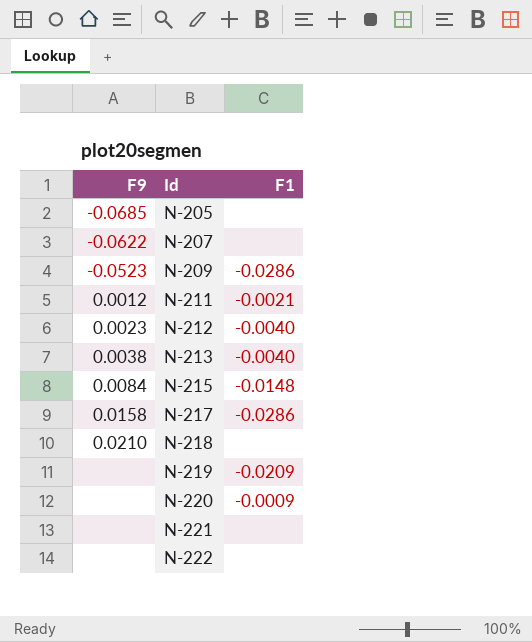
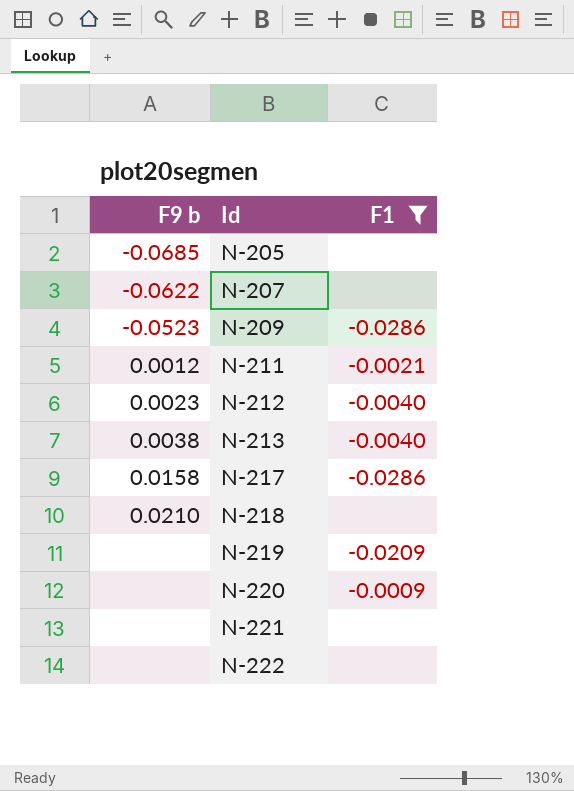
filter: none -> F1 != -0.0148
column name: F9 -> F9 b

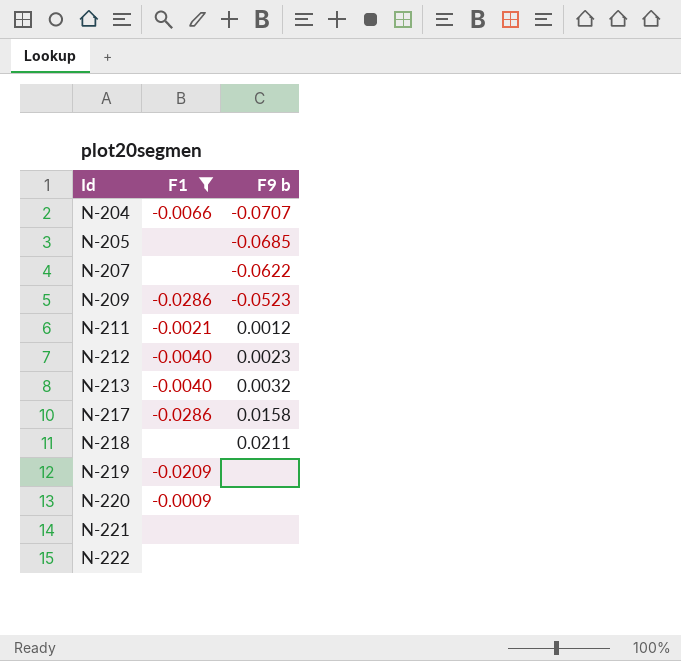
column F9 b | position: 1 -> 3
row N-204: none -> -0.0066 | -0.0707
N-213 | F9 b: 0.0038 -> 0.0032
N-218 | F9 b: 0.0210 -> 0.0211

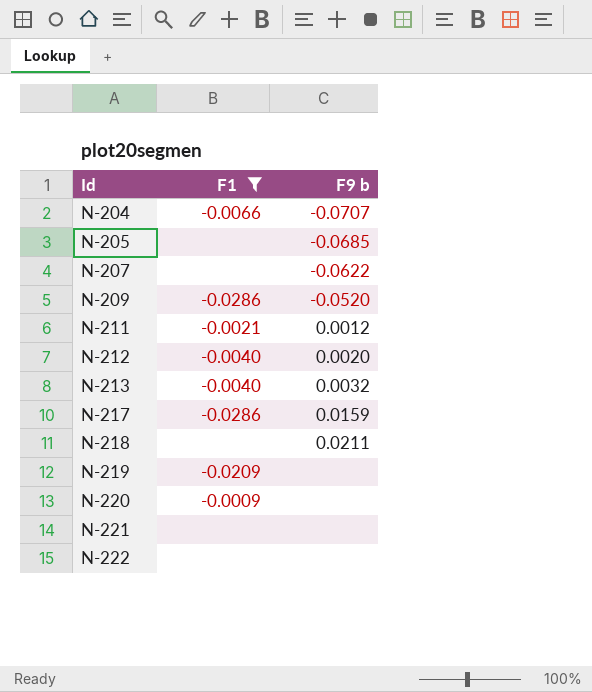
N-209 | F9 b: -0.0523 -> -0.0520
N-212 | F9 b: 0.0023 -> 0.0020
N-217 | F9 b: 0.0158 -> 0.0159

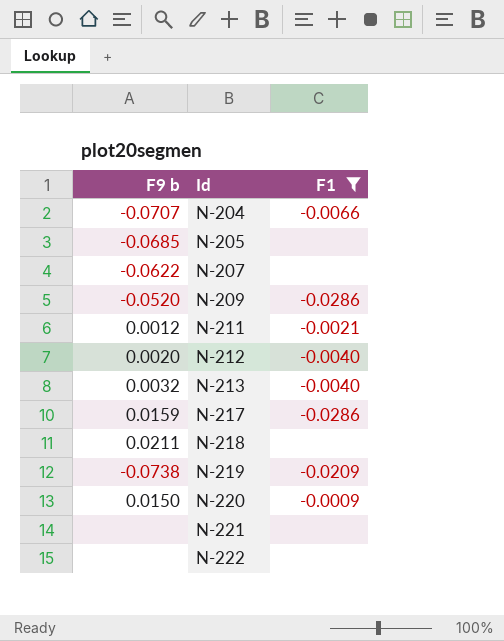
column F9 b | position: 3 -> 1
N-219 | F9 b: none -> -0.0738
N-220 | F9 b: none -> 0.0150

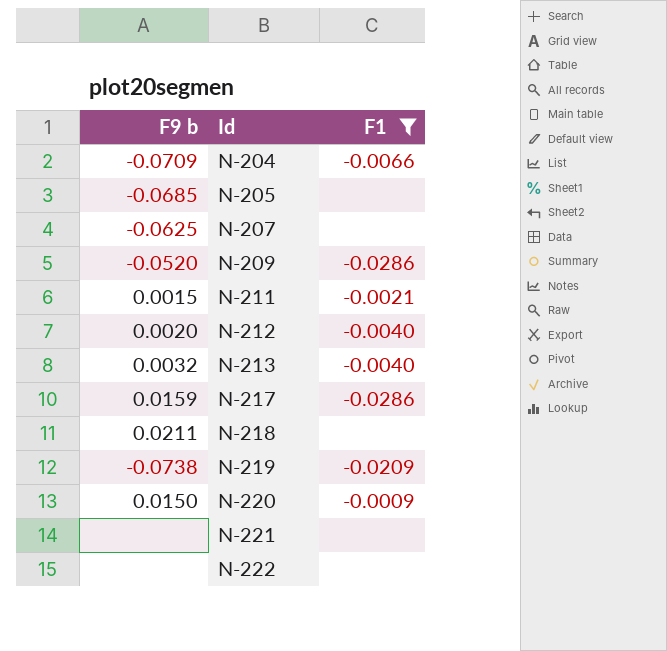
N-204 | F9 b: -0.0707 -> -0.0709
N-207 | F9 b: -0.0622 -> -0.0625
N-211 | F9 b: 0.0012 -> 0.0015

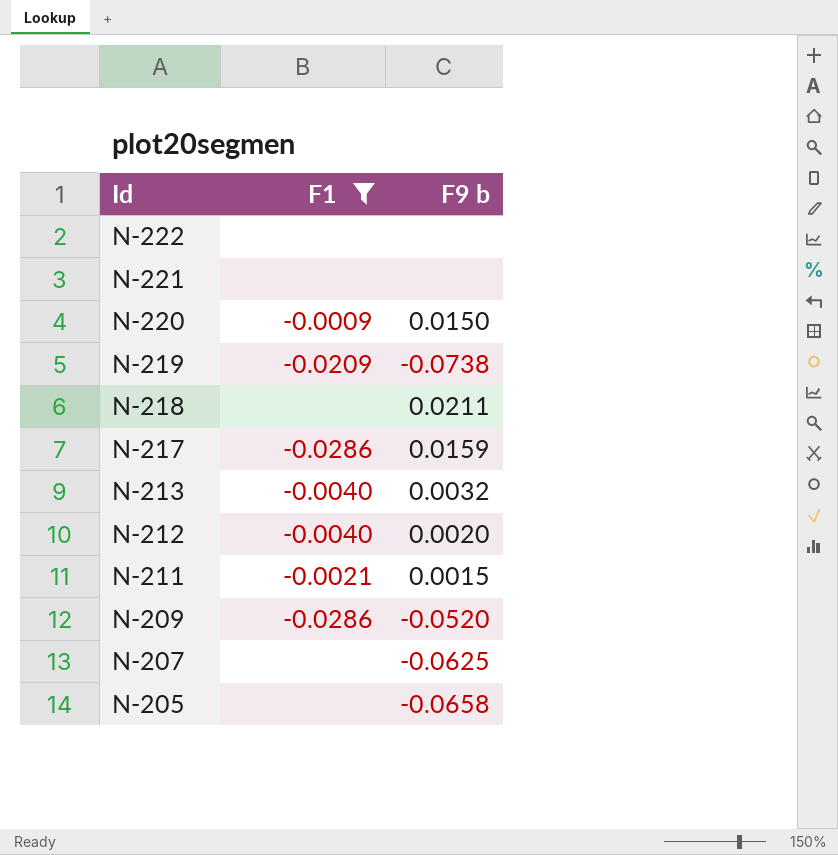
row order: Id ascending -> Id descending
column F9 b | position: 1 -> 3
row N-204: -0.0709 | -0.0066 -> none
N-205 | F9 b: -0.0685 -> -0.0658

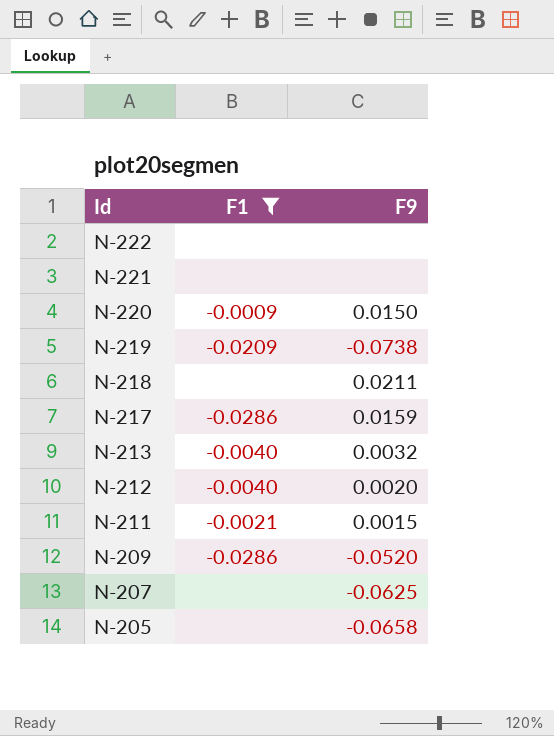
column name: F9 b -> F9

